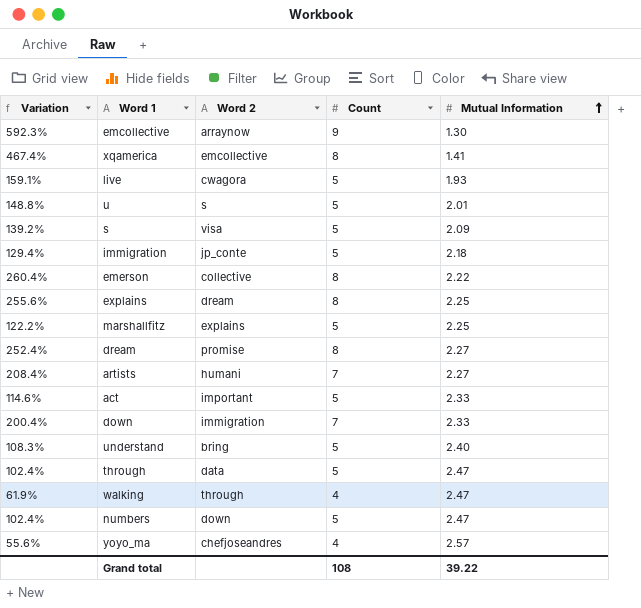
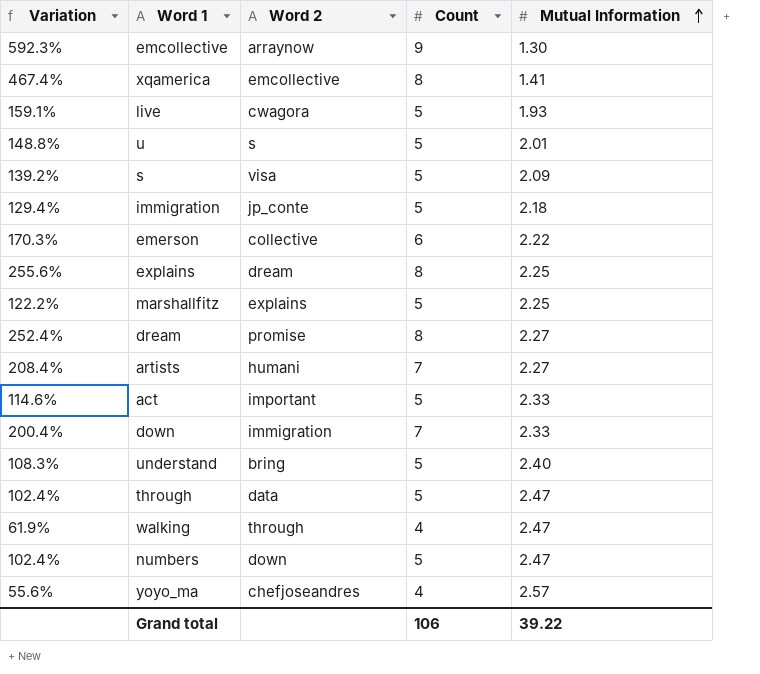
emerson | Variation: 260.4% -> 170.3%
emerson | Count: 8 -> 6
Grand total | Count: 108 -> 106

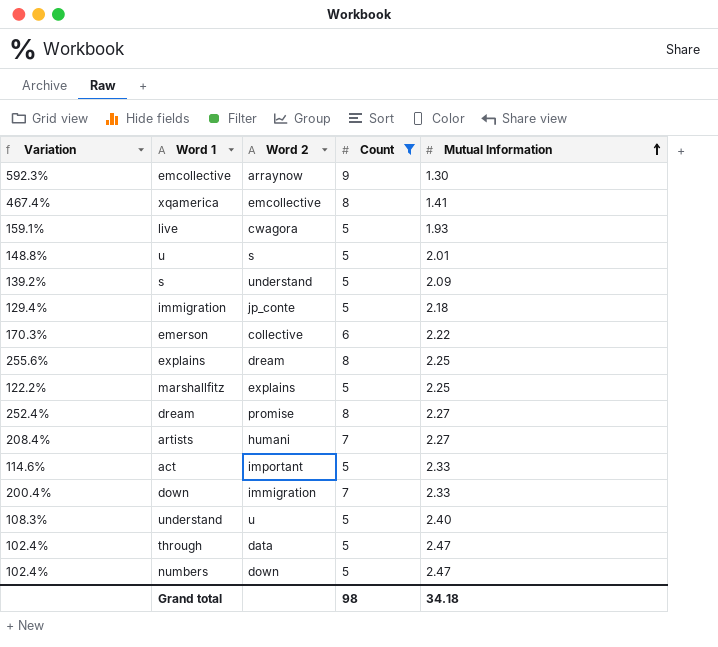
filter: none -> Count != 4
s | Word 2: visa -> understand
understand | Word 2: bring -> u
Grand total | Count: 106 -> 98
Grand total | Mutual Information: 39.22 -> 34.18

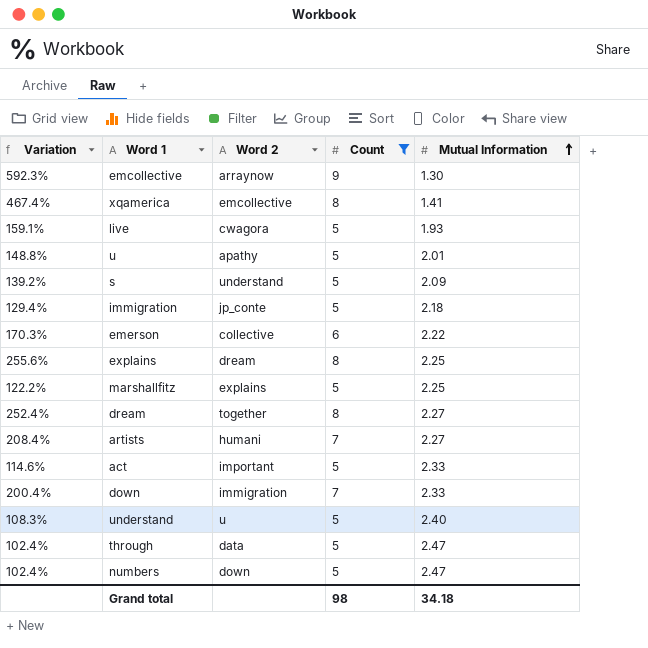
u | Word 2: s -> apathy
dream | Word 2: promise -> together

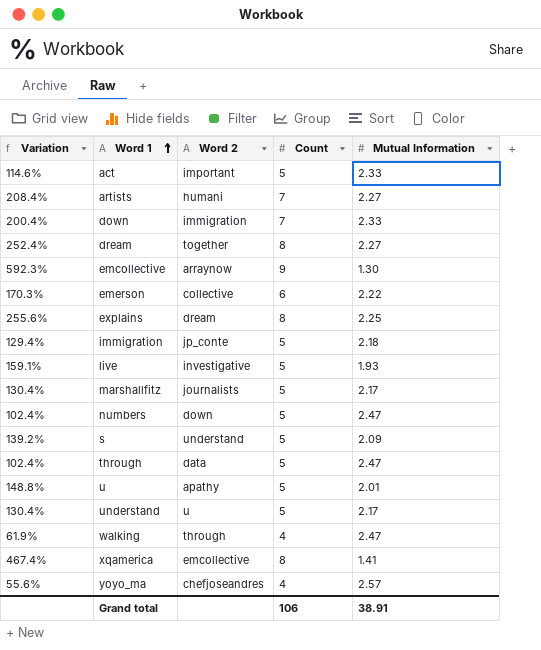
filter: Count != 4 -> none
row order: Mutual Information ascending -> Word 1 ascending
live | Word 2: cwagora -> investigative
marshallfitz | Variation: 122.2% -> 130.4%
marshallfitz | Word 2: explains -> journalists
marshallfitz | Mutual Information: 2.25 -> 2.17
understand | Variation: 108.3% -> 130.4%
understand | Mutual Information: 2.40 -> 2.17
Grand total | Count: 98 -> 106
Grand total | Mutual Information: 34.18 -> 38.91

